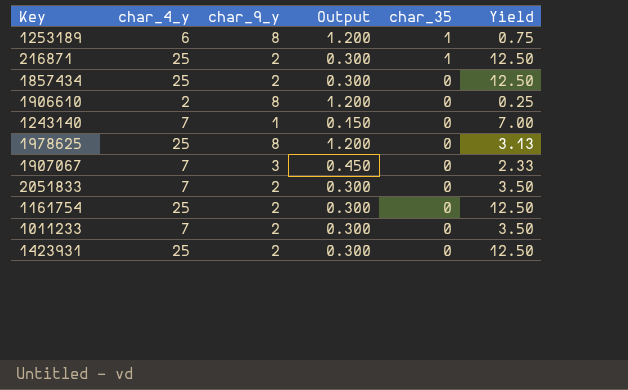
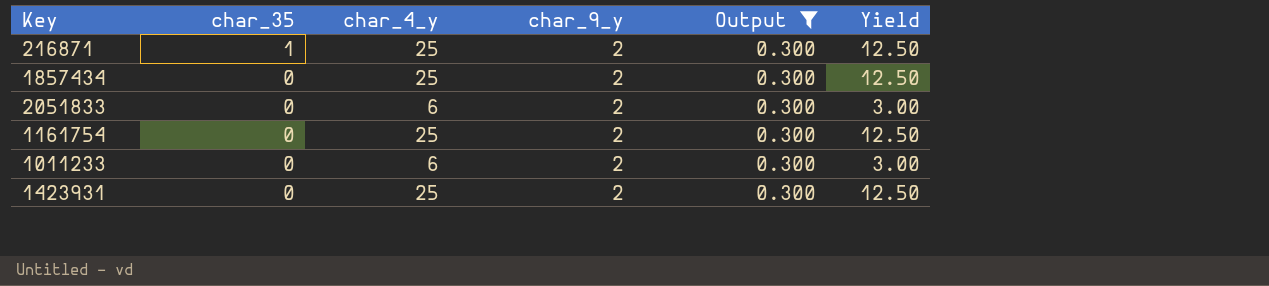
filter: none -> Output = 0.300
column char_35 | position: 5 -> 2
2051833 | char_4_y: 7 -> 6
2051833 | Yield: 3.50 -> 3.00
1011233 | char_4_y: 7 -> 6
1011233 | Yield: 3.50 -> 3.00

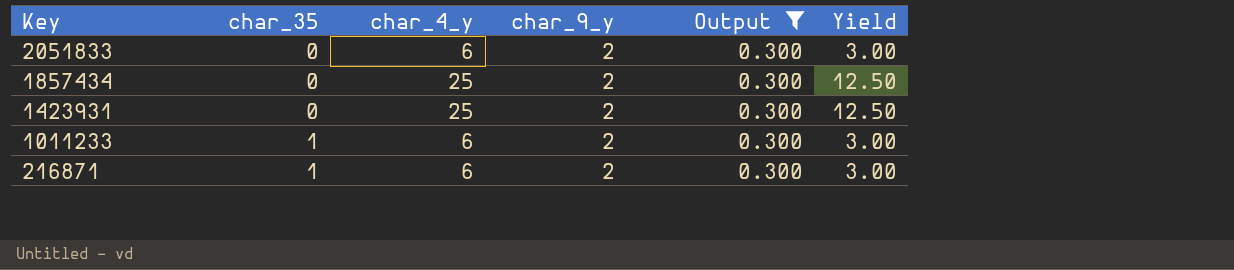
row order: char_35 descending -> Key descending
row 1161754: 0 | 25 | 2 | 0.300 | 12.50 -> none
1011233 | char_35: 0 -> 1
216871 | char_4_y: 25 -> 6
216871 | Yield: 12.50 -> 3.00

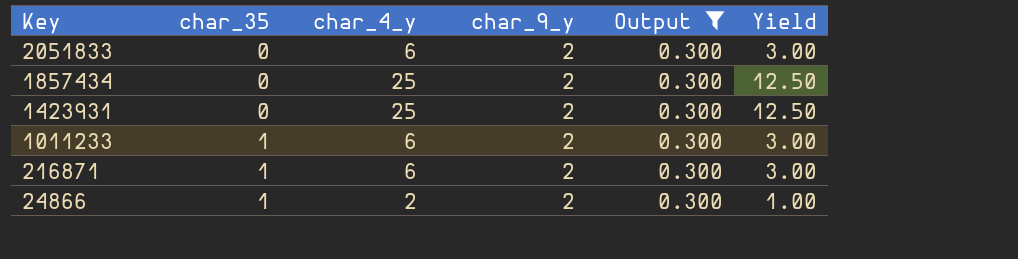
row 24866: none -> 1 | 2 | 2 | 0.300 | 1.00

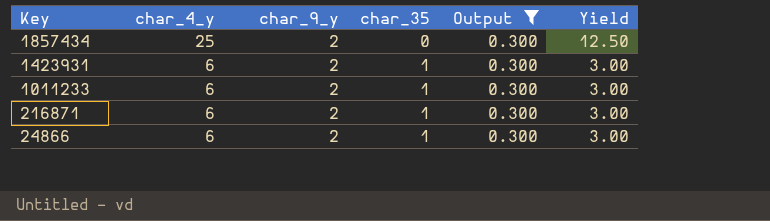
column char_35 | position: 2 -> 4
row 2051833: 0 | 6 | 2 | 0.300 | 3.00 -> none
1423931 | char_4_y: 25 -> 6
1423931 | char_35: 0 -> 1
1423931 | Yield: 12.50 -> 3.00
24866 | char_4_y: 2 -> 6
24866 | Yield: 1.00 -> 3.00

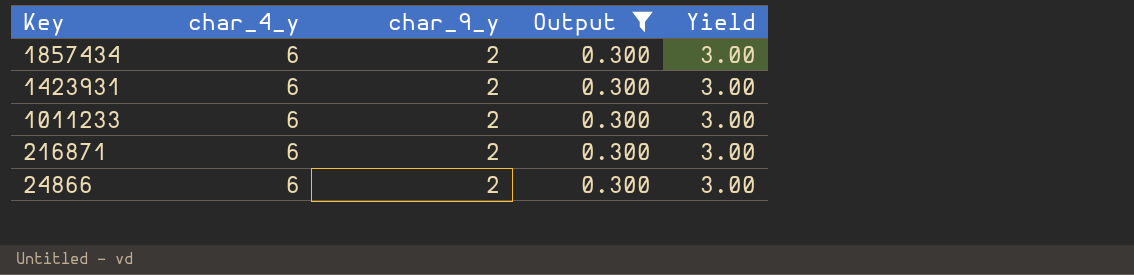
column char_35 | position: 4 -> none
1857434 | char_4_y: 25 -> 6
1857434 | Yield: 12.50 -> 3.00

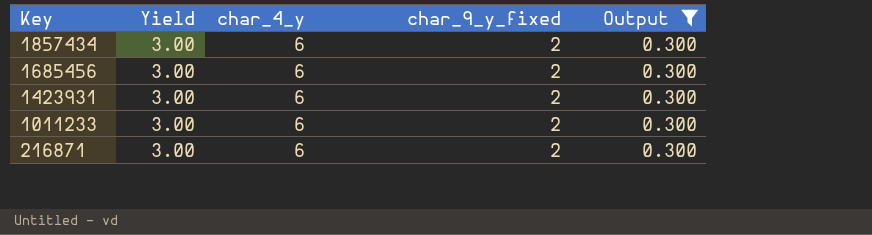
column Yield | position: 5 -> 2
column name: char_9_y -> char_9_y_fixed
row 24866: 6 | 2 | 0.300 | 3.00 -> none
row 1685456: none -> 3.00 | 6 | 2 | 0.300

